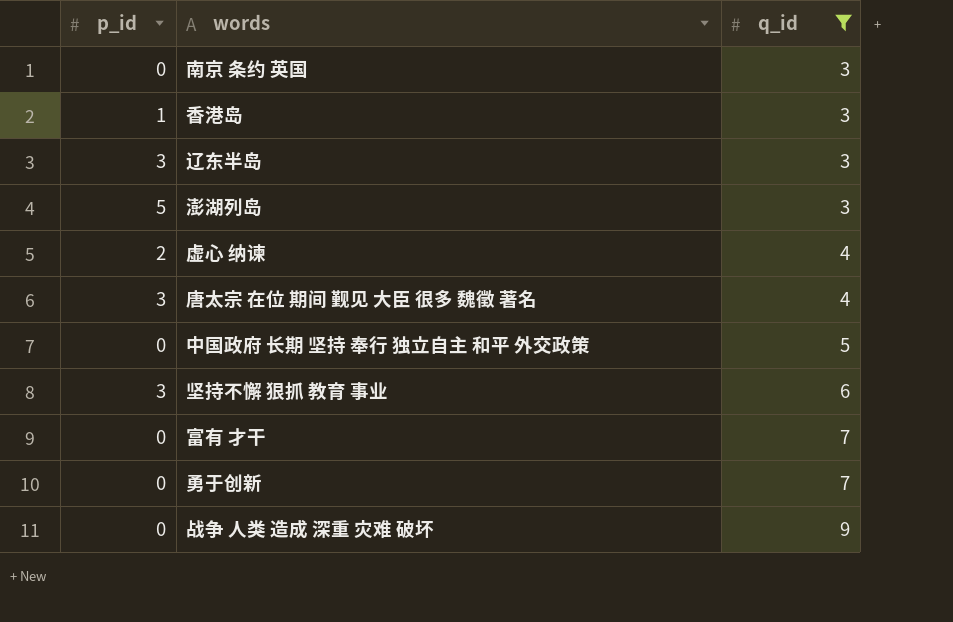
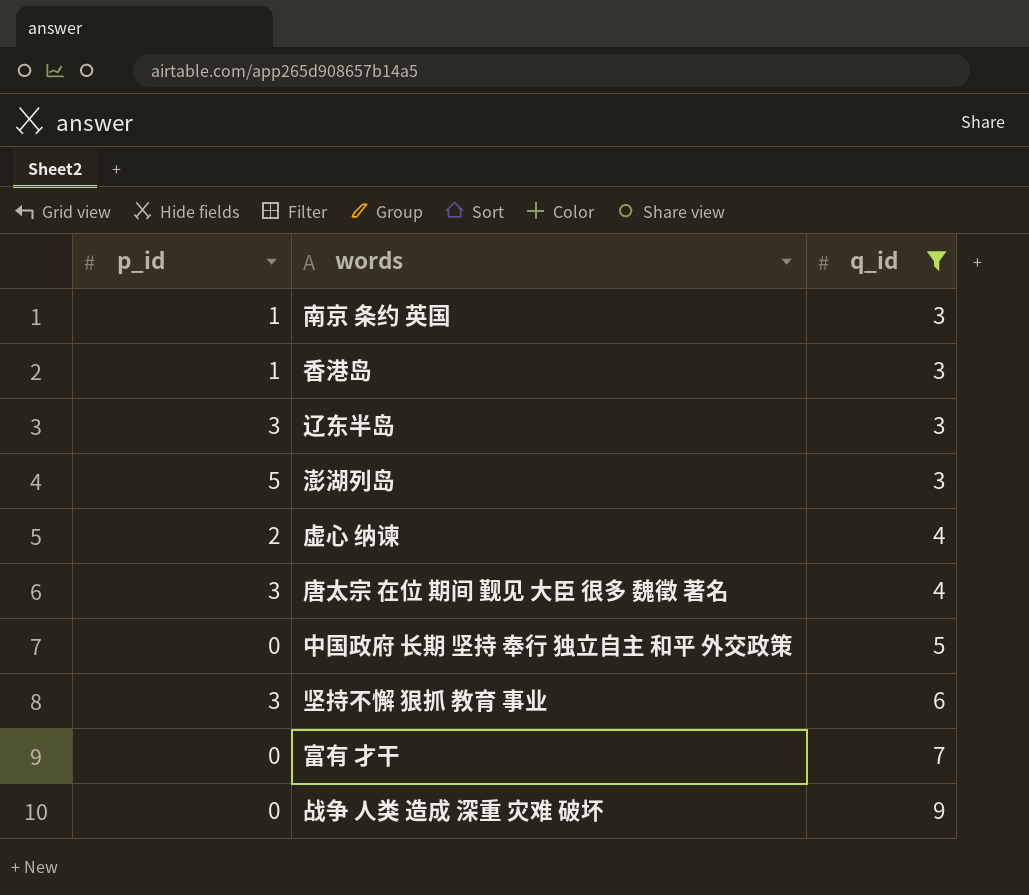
row 勇于创新: 0 | 7 -> none
南京 条约 英国 | p_id: 0 -> 1

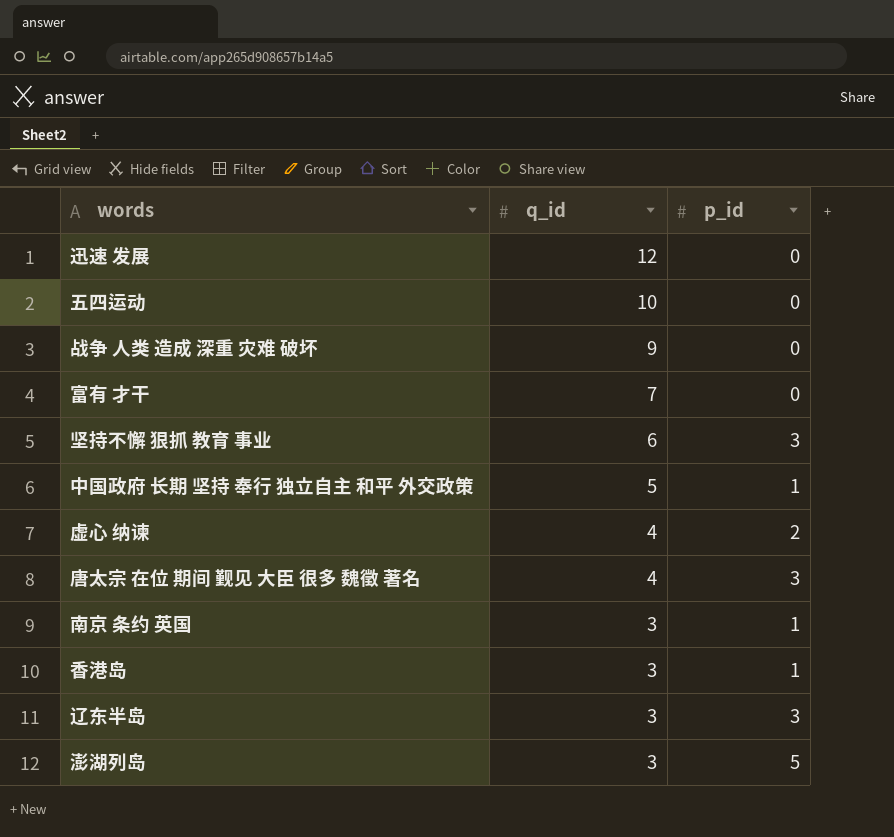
filter: q_id <= 9 -> none
row order: q_id ascending -> q_id descending
column p_id | position: 1 -> 3
中国政府 长期 坚持 奉行 独立自主 和平 外交政策 | p_id: 0 -> 1

